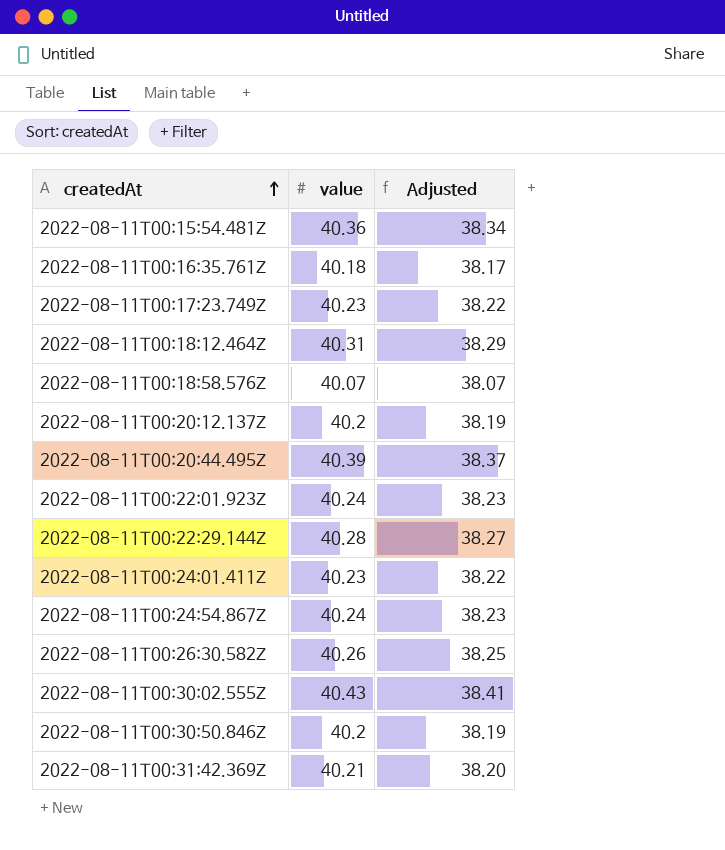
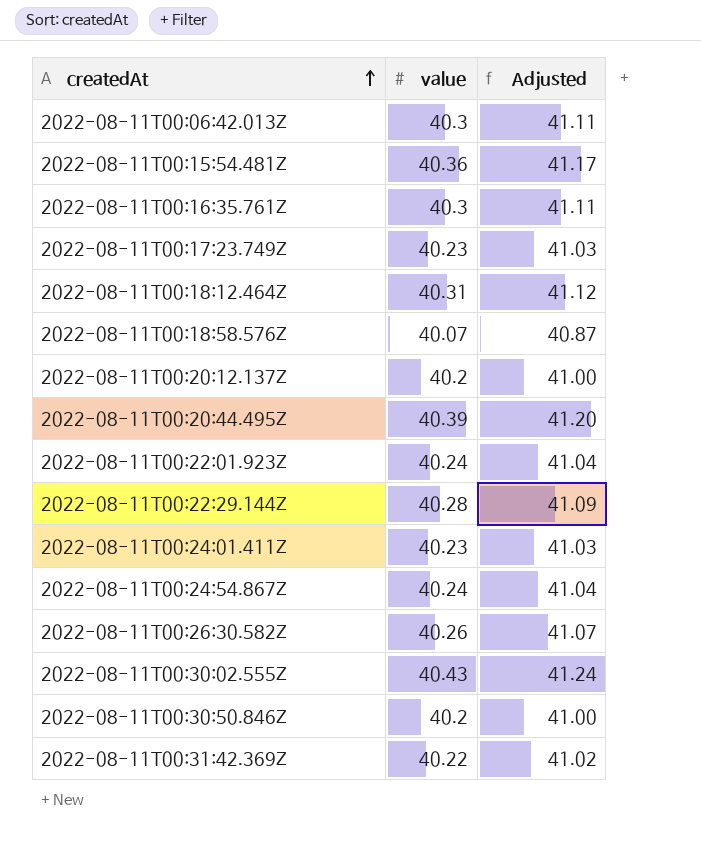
column Adjusted | formula: [value] * 0.95 -> [value] * 1.02
row 2022-08-11T00:06:42.013Z: none -> 40.3 | 41.11
2022-08-11T00:16:35.761Z | value: 40.18 -> 40.3
2022-08-11T00:31:42.369Z | value: 40.21 -> 40.22

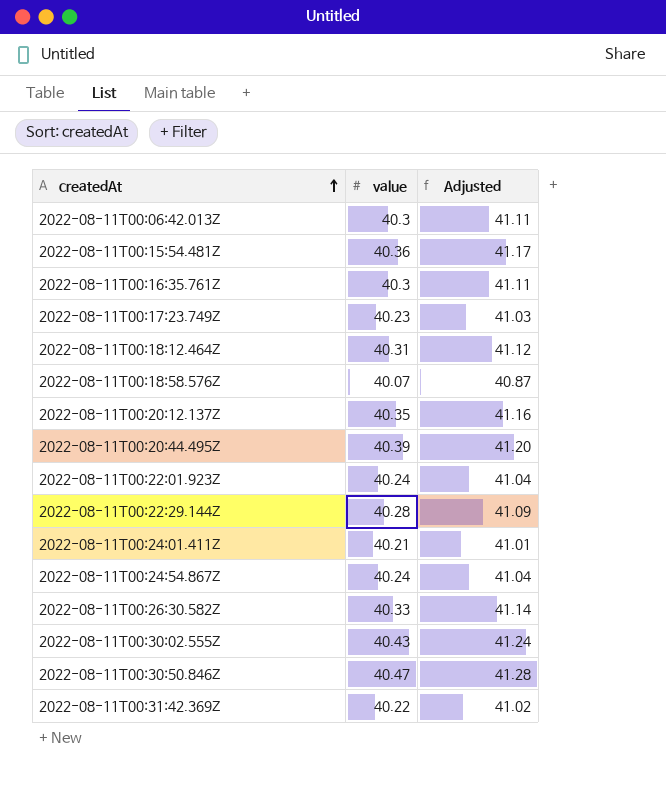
2022-08-11T00:20:12.137Z | value: 40.2 -> 40.35
2022-08-11T00:20:12.137Z | Adjusted: 41.00 -> 41.16
2022-08-11T00:24:01.411Z | value: 40.23 -> 40.21
2022-08-11T00:24:01.411Z | Adjusted: 41.03 -> 41.01
2022-08-11T00:26:30.582Z | value: 40.26 -> 40.33
2022-08-11T00:26:30.582Z | Adjusted: 41.07 -> 41.14
2022-08-11T00:30:50.846Z | value: 40.2 -> 40.47
2022-08-11T00:30:50.846Z | Adjusted: 41.00 -> 41.28

